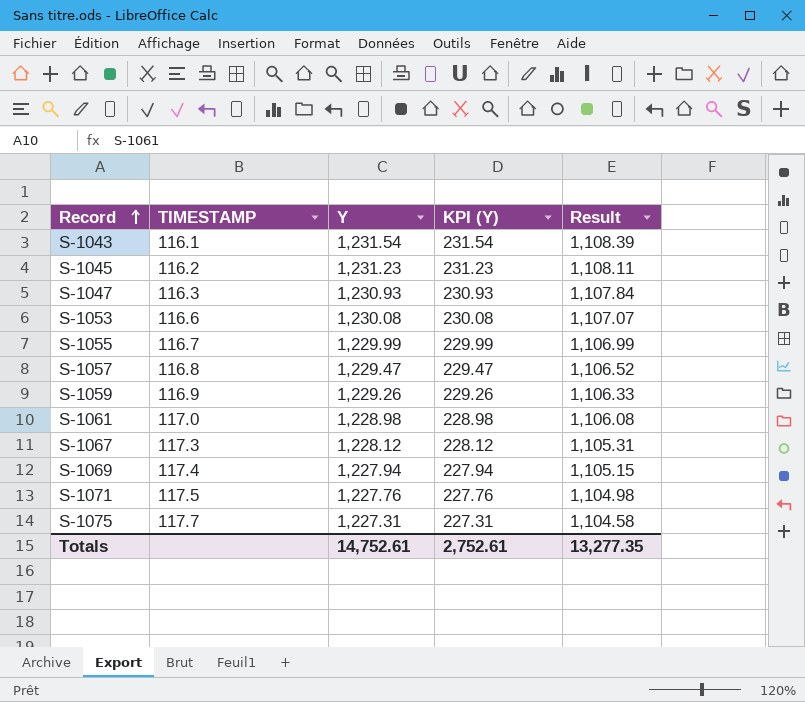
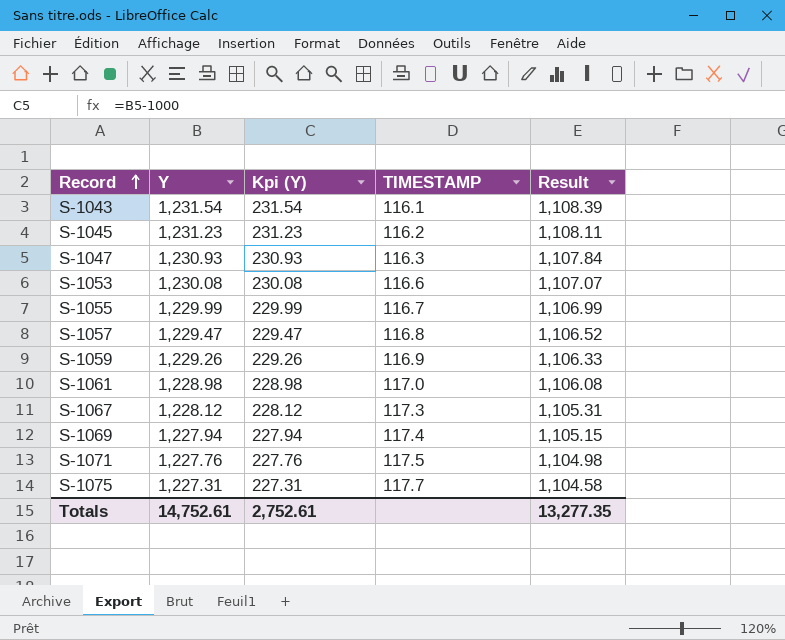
column name: KPI (Y) -> Kpi (Y)
column TIMESTAMP | position: 2 -> 4

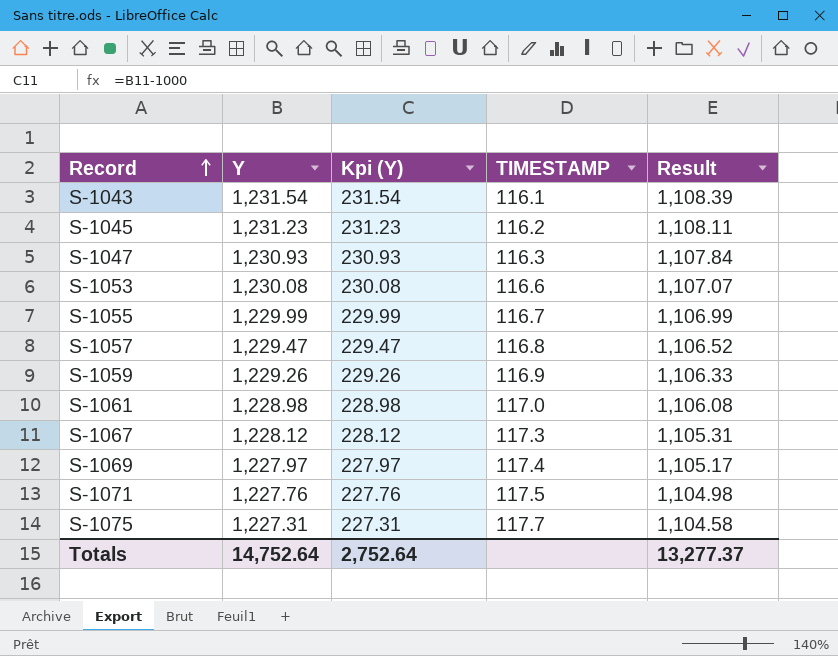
S-1069 | Y: 1,227.94 -> 1,227.97
S-1069 | Kpi (Y): 227.94 -> 227.97
S-1069 | Result: 1,105.15 -> 1,105.17
Totals | Y: 14,752.61 -> 14,752.64
Totals | Kpi (Y): 2,752.61 -> 2,752.64
Totals | Result: 13,277.35 -> 13,277.37

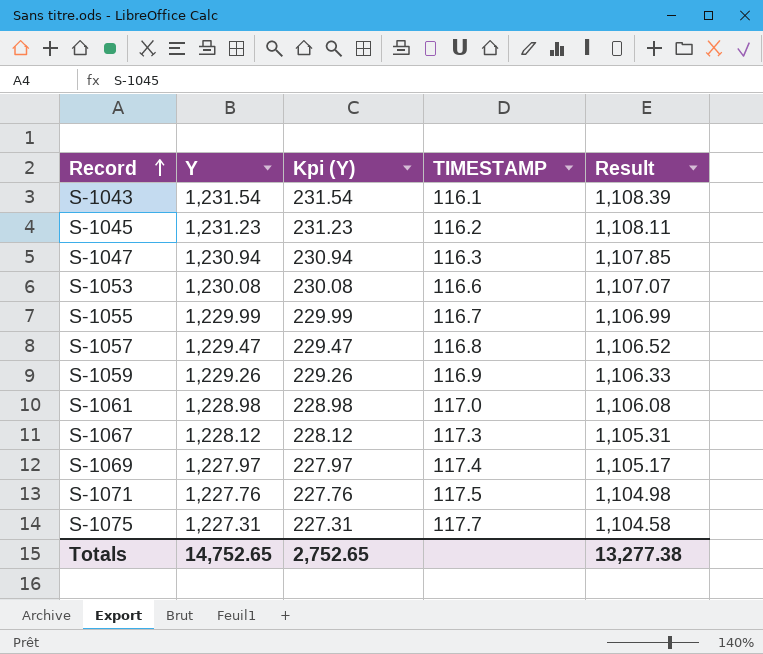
S-1047 | Y: 1,230.93 -> 1,230.94
S-1047 | Kpi (Y): 230.93 -> 230.94
S-1047 | Result: 1,107.84 -> 1,107.85
Totals | Y: 14,752.64 -> 14,752.65
Totals | Kpi (Y): 2,752.64 -> 2,752.65
Totals | Result: 13,277.37 -> 13,277.38

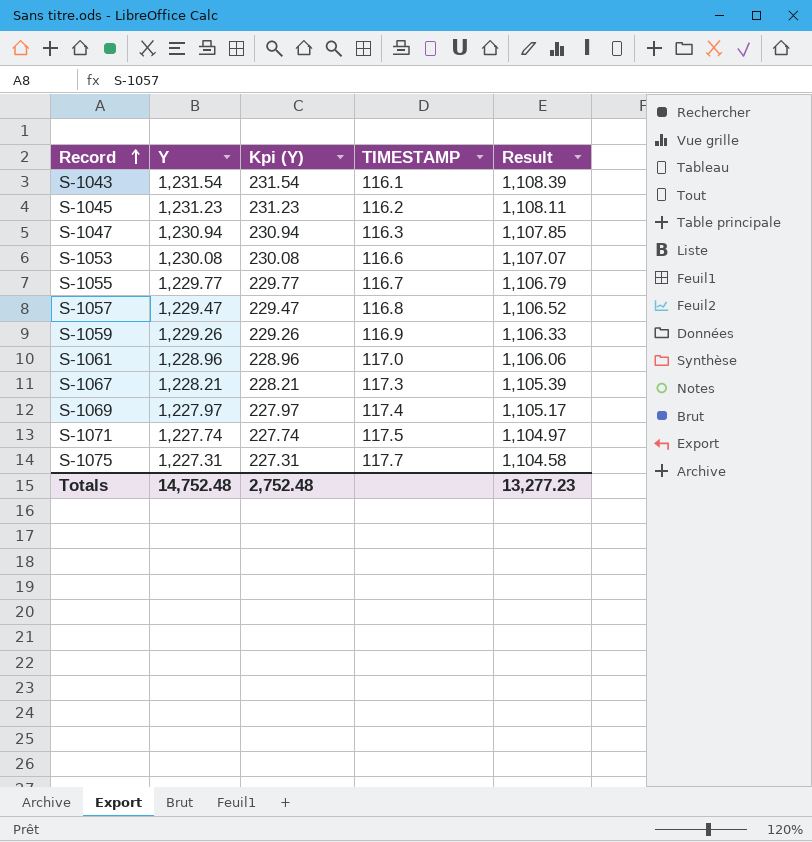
S-1055 | Y: 1,229.99 -> 1,229.77
S-1055 | Kpi (Y): 229.99 -> 229.77
S-1055 | Result: 1,106.99 -> 1,106.79
S-1061 | Y: 1,228.98 -> 1,228.96
S-1061 | Kpi (Y): 228.98 -> 228.96
S-1061 | Result: 1,106.08 -> 1,106.06
S-1067 | Y: 1,228.12 -> 1,228.21
S-1067 | Kpi (Y): 228.12 -> 228.21
S-1067 | Result: 1,105.31 -> 1,105.39
S-1071 | Y: 1,227.76 -> 1,227.74
S-1071 | Kpi (Y): 227.76 -> 227.74
S-1071 | Result: 1,104.98 -> 1,104.97
Totals | Y: 14,752.65 -> 14,752.48
Totals | Kpi (Y): 2,752.65 -> 2,752.48
Totals | Result: 13,277.38 -> 13,277.23

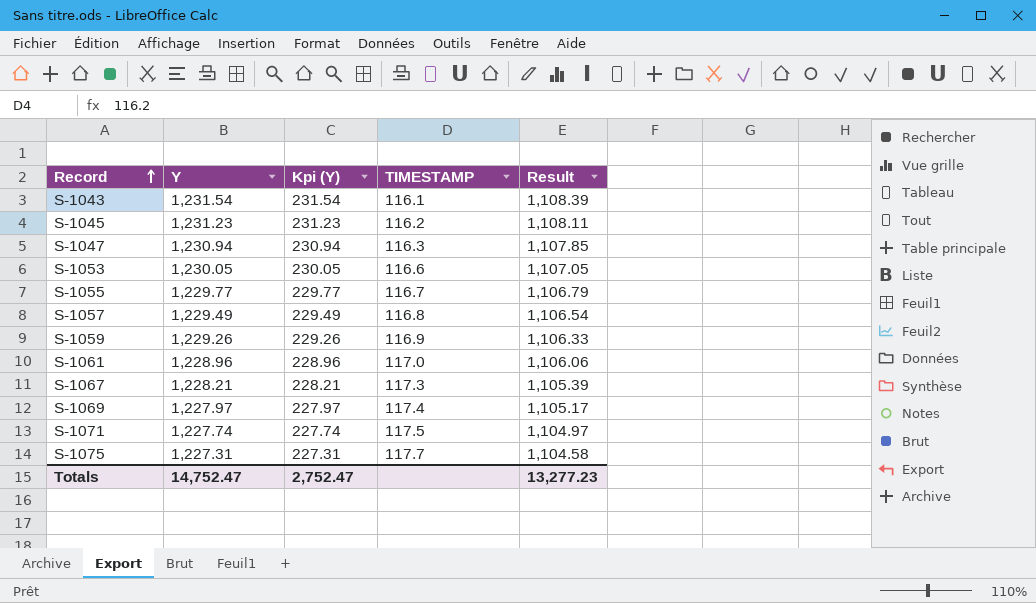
S-1053 | Y: 1,230.08 -> 1,230.05
S-1053 | Kpi (Y): 230.08 -> 230.05
S-1053 | Result: 1,107.07 -> 1,107.05
S-1057 | Y: 1,229.47 -> 1,229.49
S-1057 | Kpi (Y): 229.47 -> 229.49
S-1057 | Result: 1,106.52 -> 1,106.54
Totals | Y: 14,752.48 -> 14,752.47
Totals | Kpi (Y): 2,752.48 -> 2,752.47

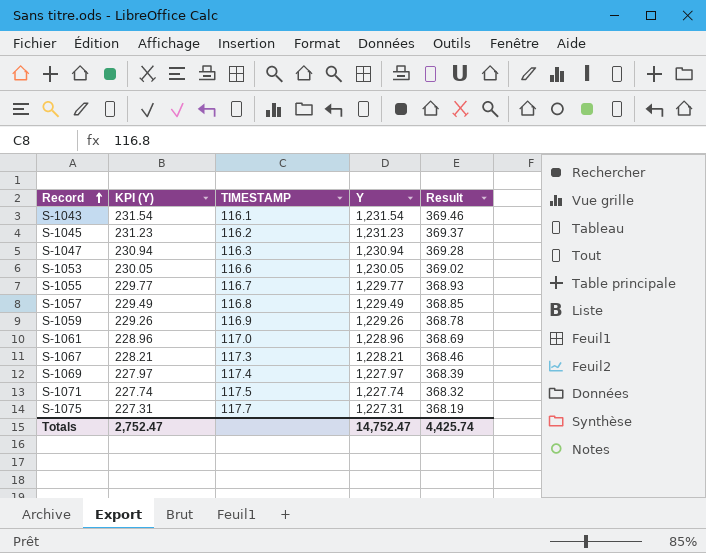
column name: Kpi (Y) -> KPI (Y)
column Y | position: 2 -> 4
column Result | formula: [Y] * 0.9 -> [Y] * 0.3
Totals | Result: 13,277.23 -> 4,425.74

